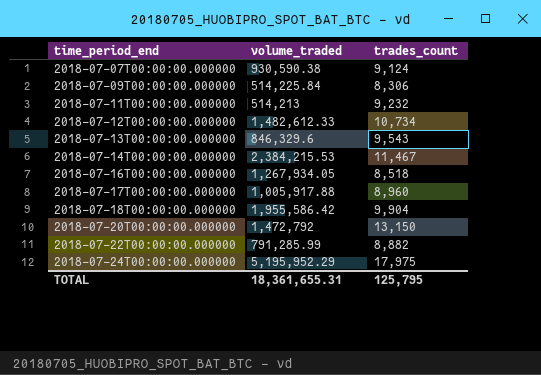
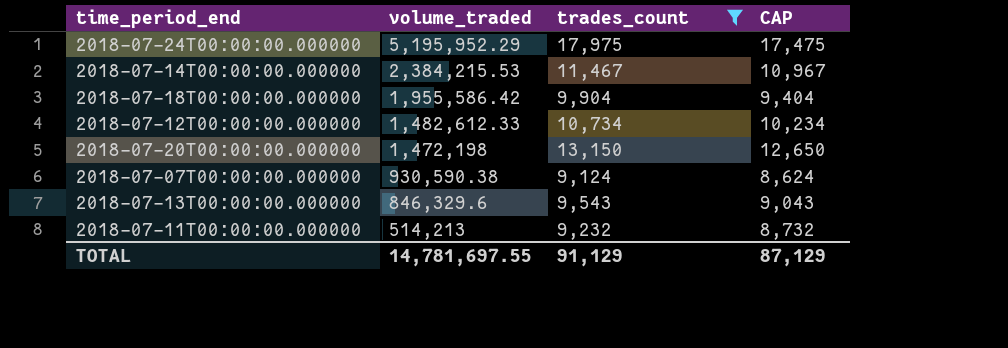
filter: none -> trades_count >= 9,124
row order: time_period_end ascending -> volume_traded descending
column CAP | formula: none -> [trades_count] - 500
2018-07-20T00:00:00.000000 | volume_traded: 1,472,792 -> 1,472,198
TOTAL | volume_traded: 18,361,655.31 -> 14,781,697.55
TOTAL | trades_count: 125,795 -> 91,129

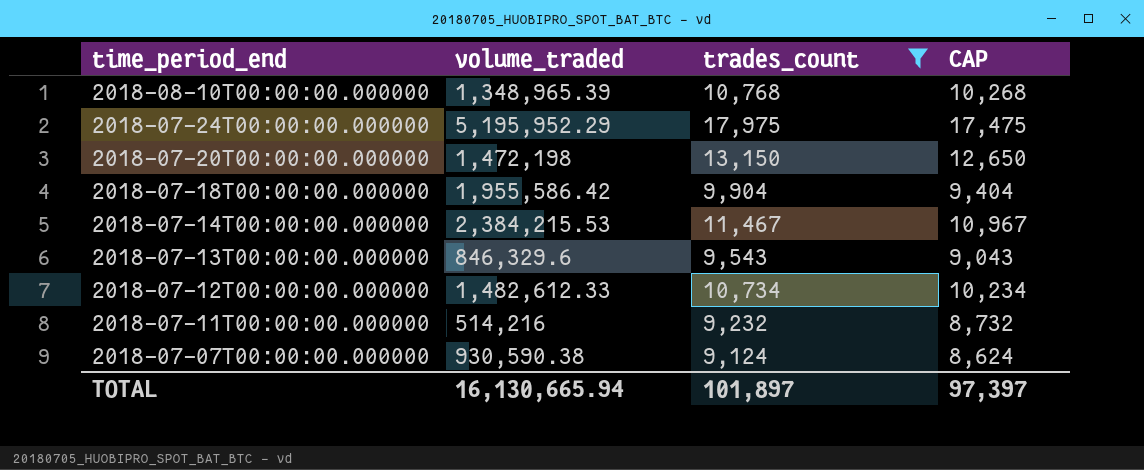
row order: volume_traded descending -> time_period_end descending
row 2018-08-10T00:00:00.000000: none -> 1,348,965.39 | 10,768 | 10,268
2018-07-11T00:00:00.000000 | volume_traded: 514,213 -> 514,216
TOTAL | volume_traded: 14,781,697.55 -> 16,130,665.94
TOTAL | trades_count: 91,129 -> 101,897
TOTAL | CAP: 87,129 -> 97,397

